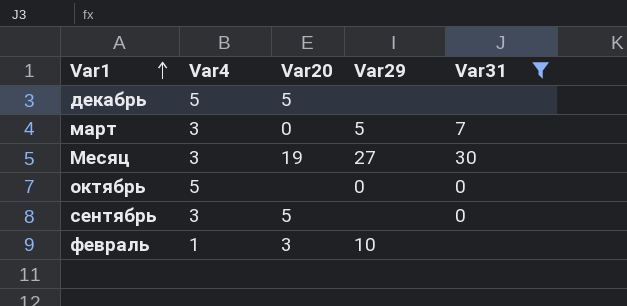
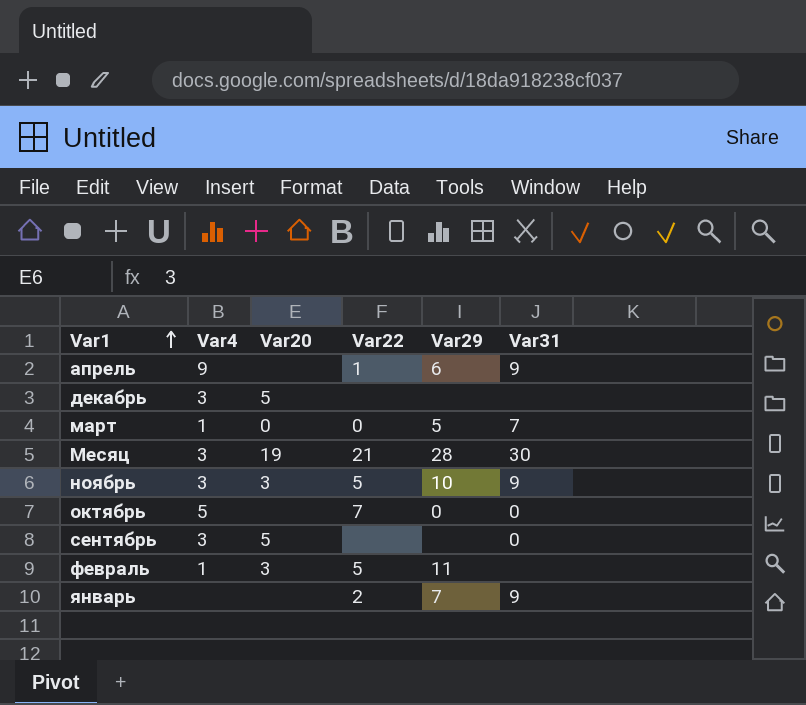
filter: Var31 != 9 -> none
column Var22 | position: none -> 4
декабрь | Var4: 5 -> 3
март | Var4: 3 -> 1
Месяц | Var29: 27 -> 28
февраль | Var29: 10 -> 11

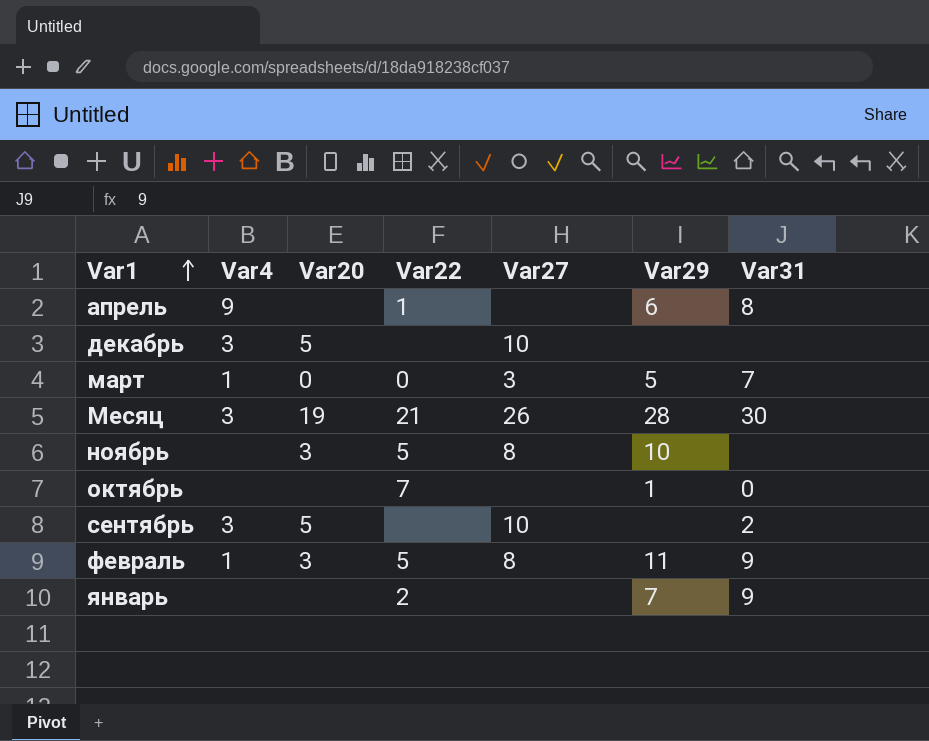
column Var27 | position: none -> 5
апрель | Var31: 9 -> 8
ноябрь | Var4: 3 -> none
ноябрь | Var31: 9 -> none
октябрь | Var4: 5 -> none
октябрь | Var29: 0 -> 1
сентябрь | Var31: 0 -> 2
февраль | Var31: none -> 9

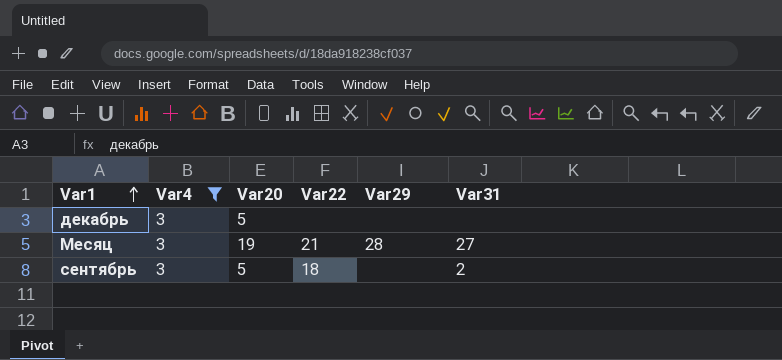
filter: none -> Var4 = 3
column Var27 | position: 5 -> none
Месяц | Var31: 30 -> 27
сентябрь | Var22: none -> 18

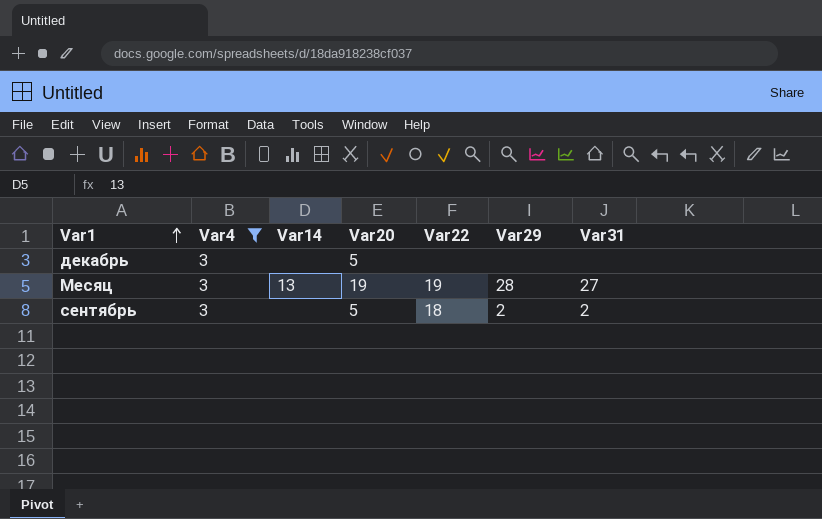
column Var14 | position: none -> 3
Месяц | Var22: 21 -> 19
сентябрь | Var29: none -> 2

